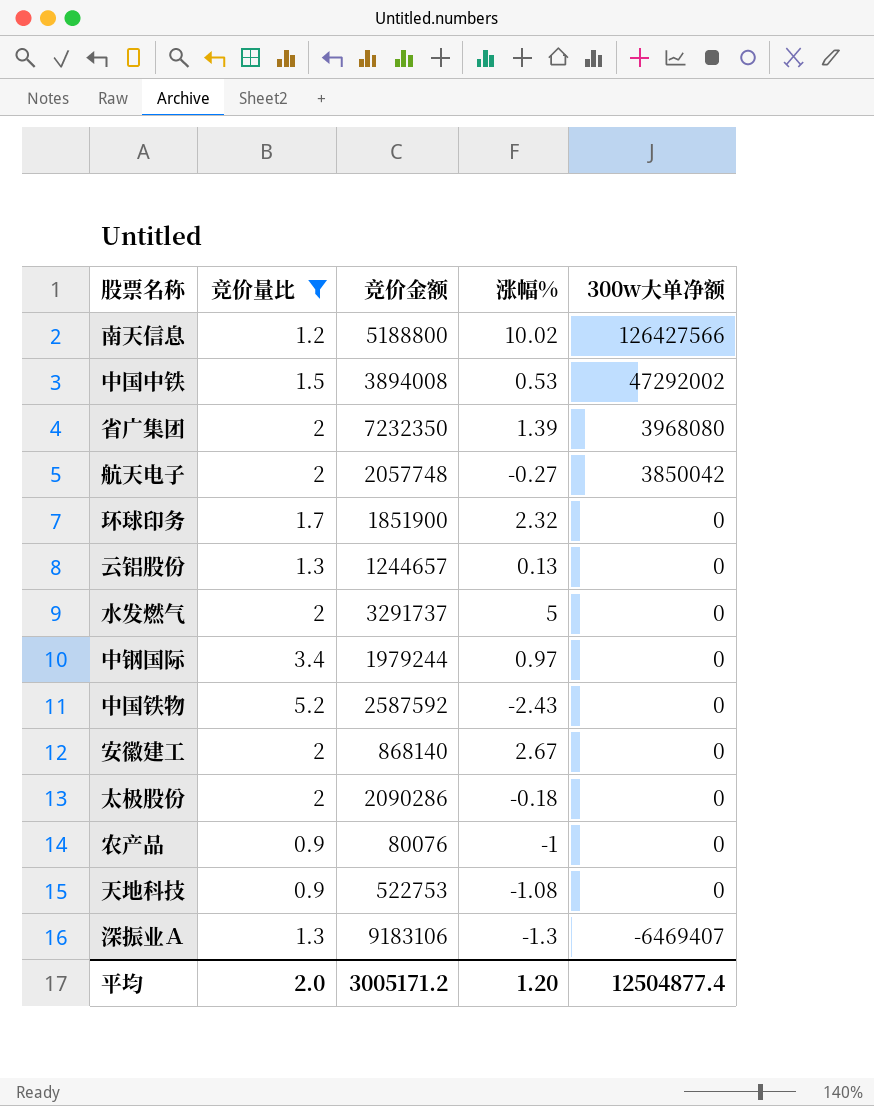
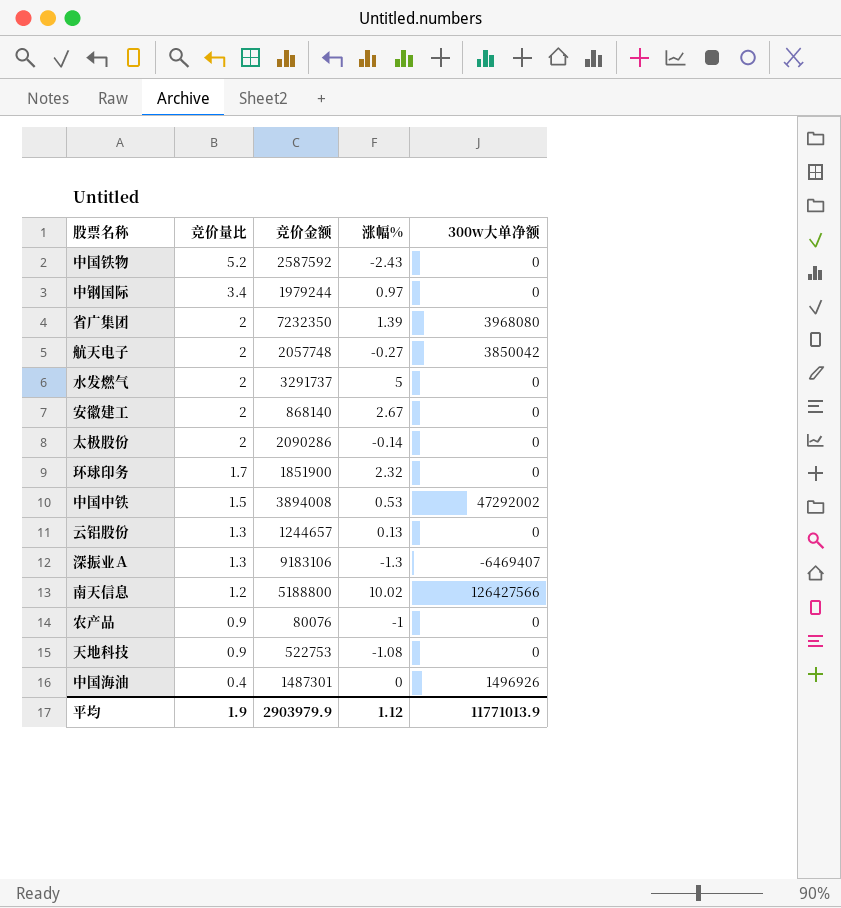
filter: 竞价量比 != 0.4 -> none
row order: 300w大单净额 descending -> 竞价量比 descending
太极股份 | 涨幅%: -0.18 -> -0.14
平均 | 竞价量比: 2.0 -> 1.9
平均 | 竞价金额: 3005171.2 -> 2903979.9
平均 | 涨幅%: 1.20 -> 1.12
平均 | 300w大单净额: 12504877.4 -> 11771013.9

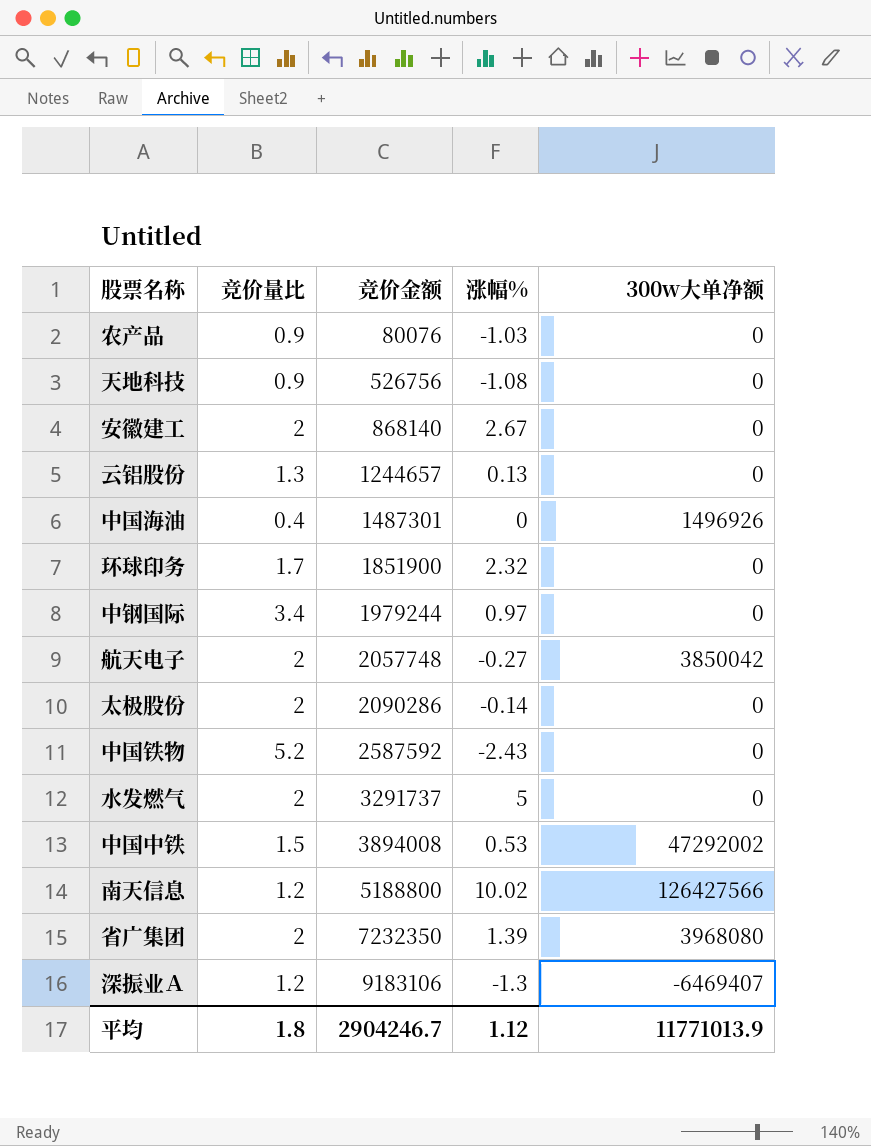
row order: 竞价量比 descending -> 竞价金额 ascending
农产品 | 涨幅%: -1 -> -1.03
天地科技 | 竞价金额: 522753 -> 526756
深振业Ａ | 竞价量比: 1.3 -> 1.2
平均 | 竞价量比: 1.9 -> 1.8
平均 | 竞价金额: 2903979.9 -> 2904246.7

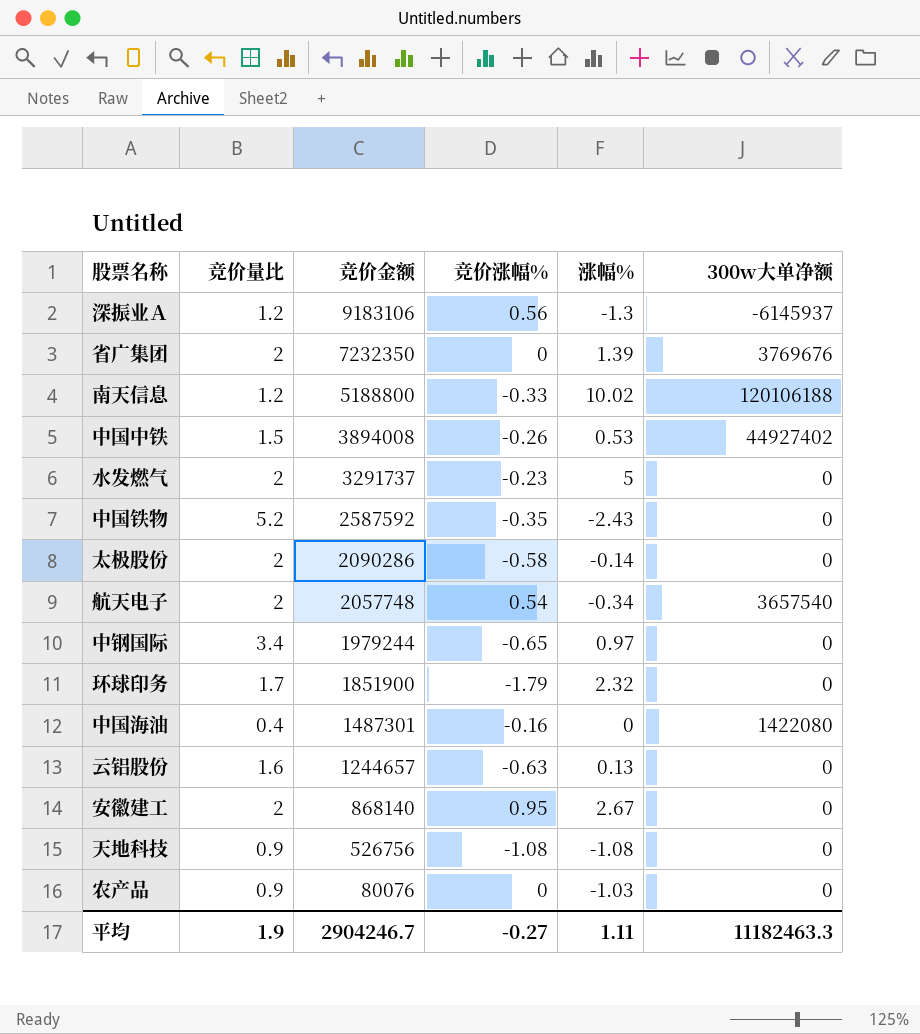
row order: 竞价金额 ascending -> 竞价金额 descending
column 竞价涨幅% | position: none -> 4
深振业Ａ | 300w大单净额: -6469407 -> -6145937
省广集团 | 300w大单净额: 3968080 -> 3769676
南天信息 | 300w大单净额: 126427566 -> 120106188
中国中铁 | 300w大单净额: 47292002 -> 44927402
航天电子 | 涨幅%: -0.27 -> -0.34
航天电子 | 300w大单净额: 3850042 -> 3657540
中国海油 | 300w大单净额: 1496926 -> 1422080
云铝股份 | 竞价量比: 1.3 -> 1.6
平均 | 竞价量比: 1.8 -> 1.9
平均 | 涨幅%: 1.12 -> 1.11
平均 | 300w大单净额: 11771013.9 -> 11182463.3

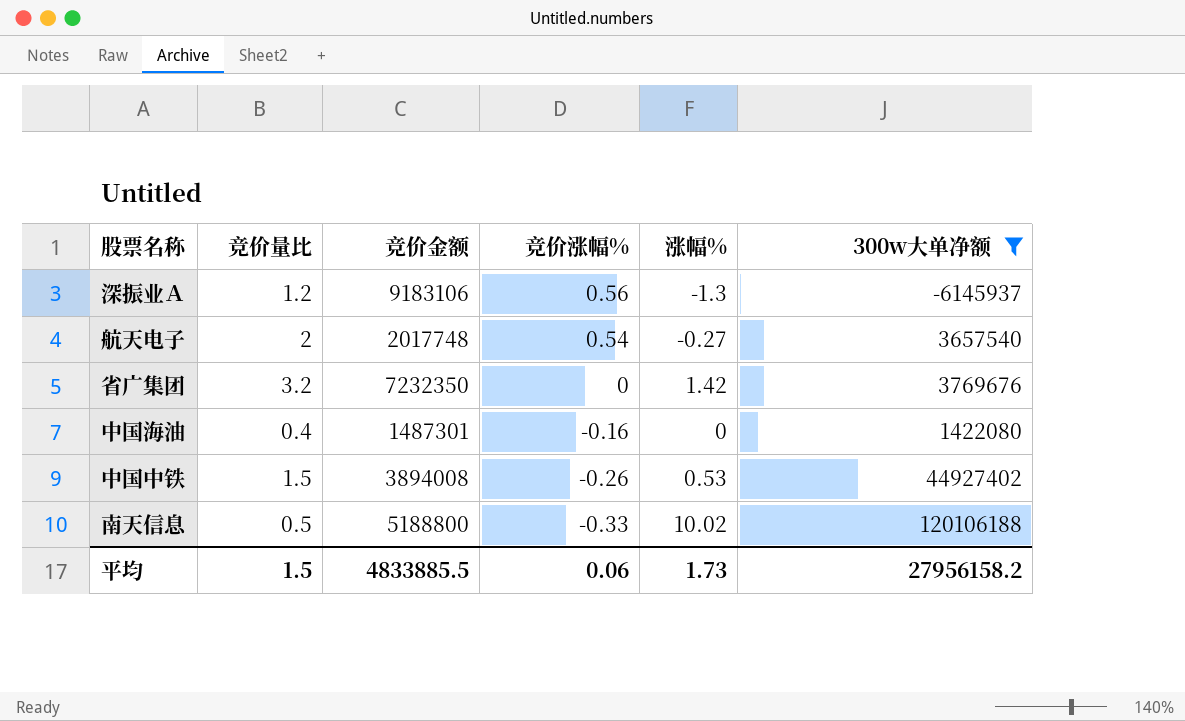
filter: none -> 300w大单净额 != 0
row order: 竞价金额 descending -> 竞价涨幅% descending
航天电子 | 竞价金额: 2057748 -> 2017748
航天电子 | 涨幅%: -0.34 -> -0.27
省广集团 | 竞价量比: 2 -> 3.2
省广集团 | 涨幅%: 1.39 -> 1.42
南天信息 | 竞价量比: 1.2 -> 0.5
平均 | 竞价量比: 1.9 -> 1.5
平均 | 竞价金额: 2904246.7 -> 4833885.5
平均 | 竞价涨幅%: -0.27 -> 0.06
平均 | 涨幅%: 1.11 -> 1.73
平均 | 300w大单净额: 11182463.3 -> 27956158.2

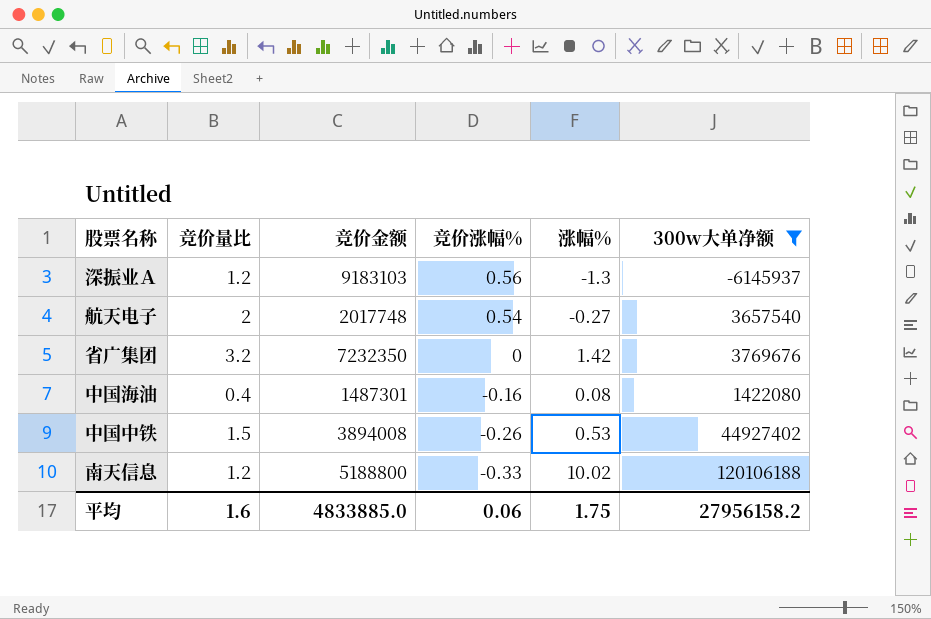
深振业Ａ | 竞价金额: 9183106 -> 9183103
中国海油 | 涨幅%: 0 -> 0.08
南天信息 | 竞价量比: 0.5 -> 1.2
平均 | 竞价量比: 1.5 -> 1.6
平均 | 竞价金额: 4833885.5 -> 4833885.0
平均 | 涨幅%: 1.73 -> 1.75

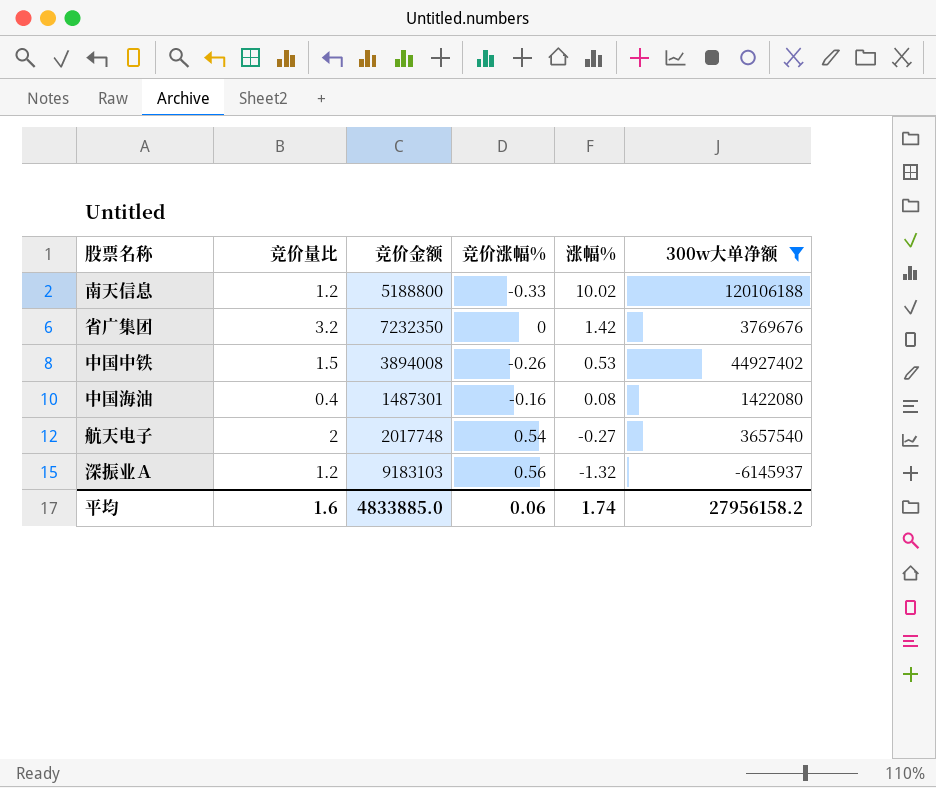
row order: 竞价涨幅% descending -> 涨幅% descending
深振业Ａ | 涨幅%: -1.3 -> -1.32
平均 | 涨幅%: 1.75 -> 1.74

